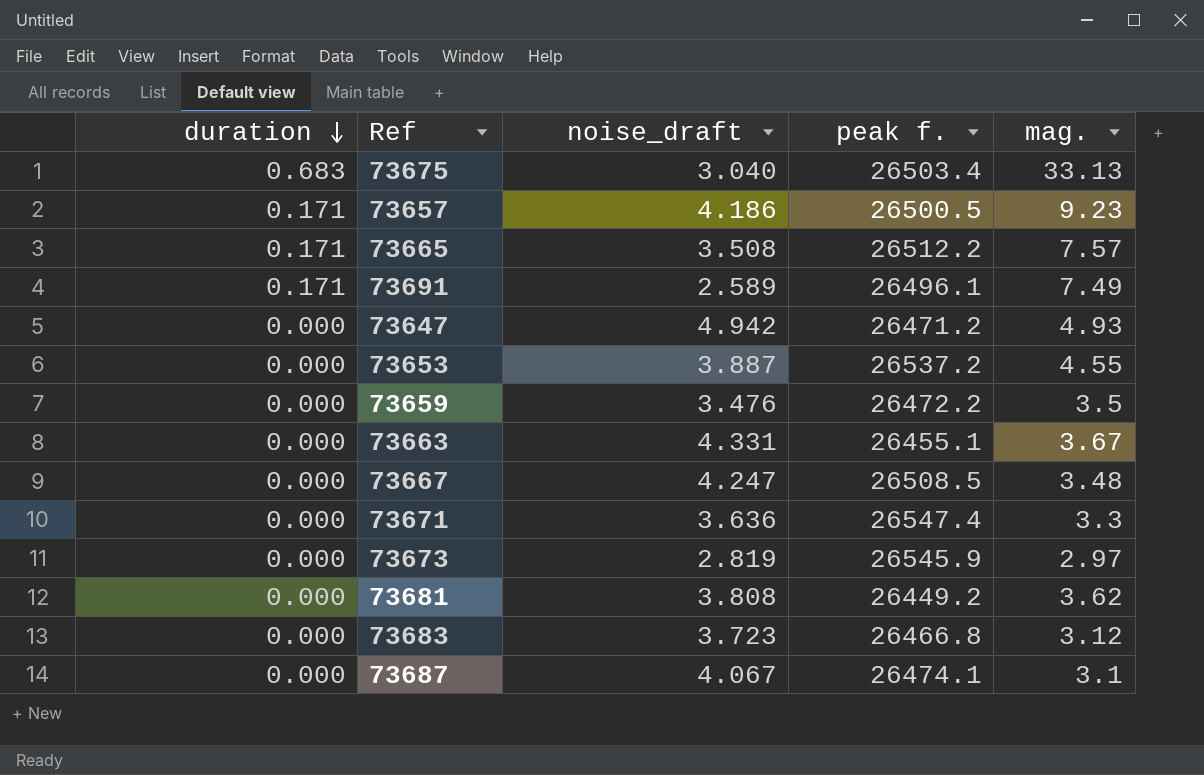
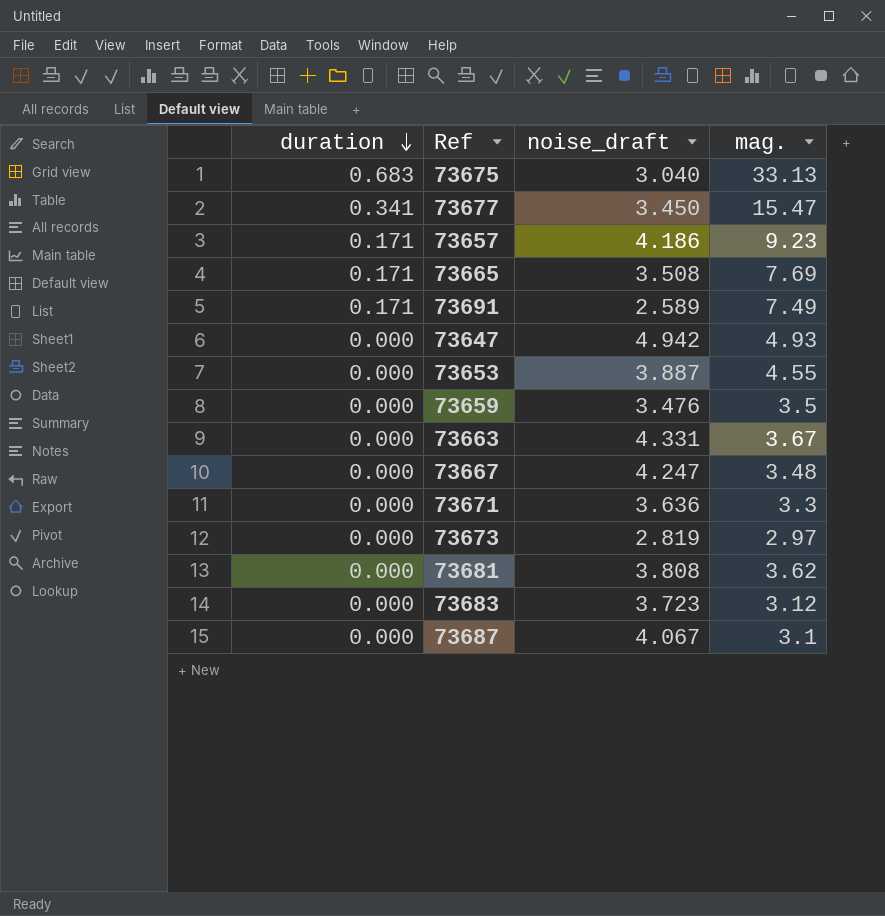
column peak f. | position: 4 -> none
row 73677: none -> 0.341 | 3.450 | 15.47
73665 | mag.: 7.57 -> 7.69

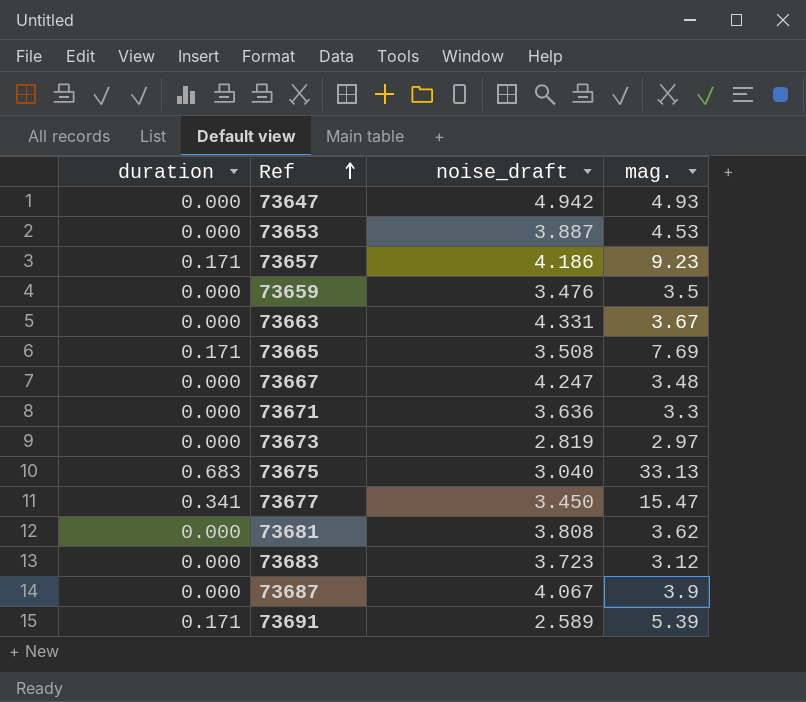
row order: duration descending -> Ref ascending
73653 | mag.: 4.55 -> 4.53
73687 | mag.: 3.1 -> 3.9
73691 | mag.: 7.49 -> 5.39

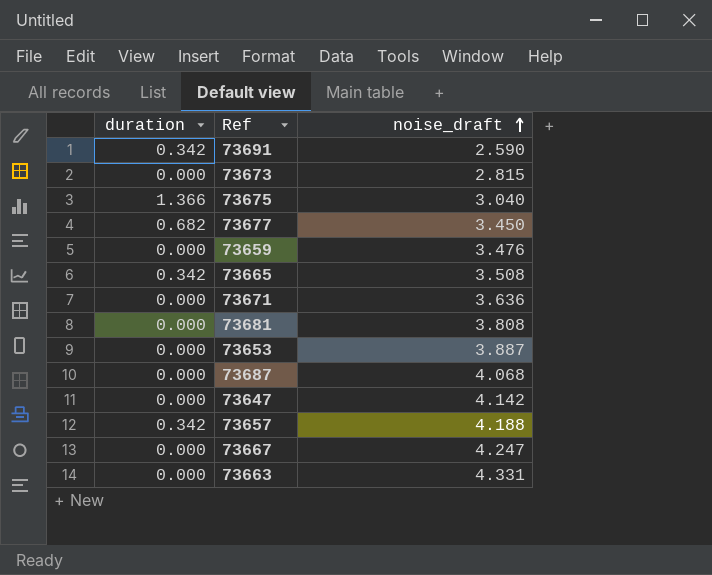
row order: Ref ascending -> noise_draft ascending
column mag. | position: 4 -> none
row 73683: 0.000 | 3.723 | 3.12 -> none
73691 | duration: 0.171 -> 0.342
73691 | noise_draft: 2.589 -> 2.590
73673 | noise_draft: 2.819 -> 2.815
73675 | duration: 0.683 -> 1.366
73677 | duration: 0.341 -> 0.682
73665 | duration: 0.171 -> 0.342
73687 | noise_draft: 4.067 -> 4.068
73647 | noise_draft: 4.942 -> 4.142
73657 | duration: 0.171 -> 0.342
73657 | noise_draft: 4.186 -> 4.188

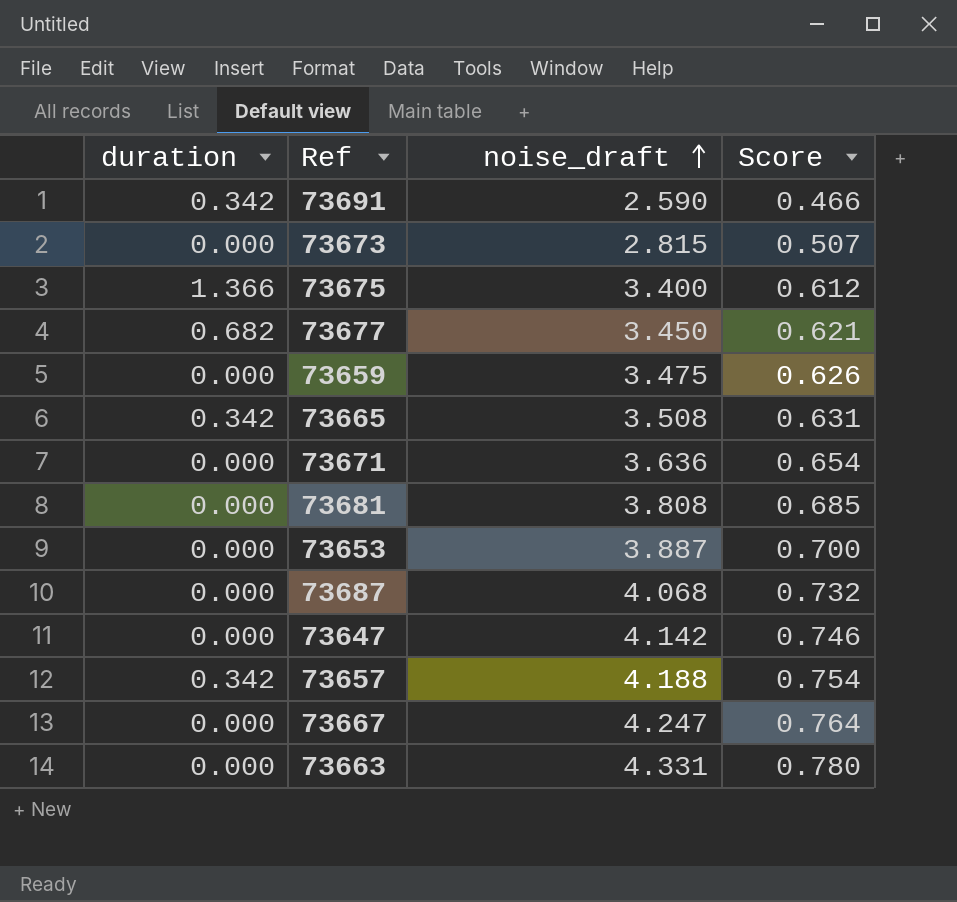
column Score | formula: none -> [noise_draft] * 0.18
73675 | noise_draft: 3.040 -> 3.400
73659 | noise_draft: 3.476 -> 3.475

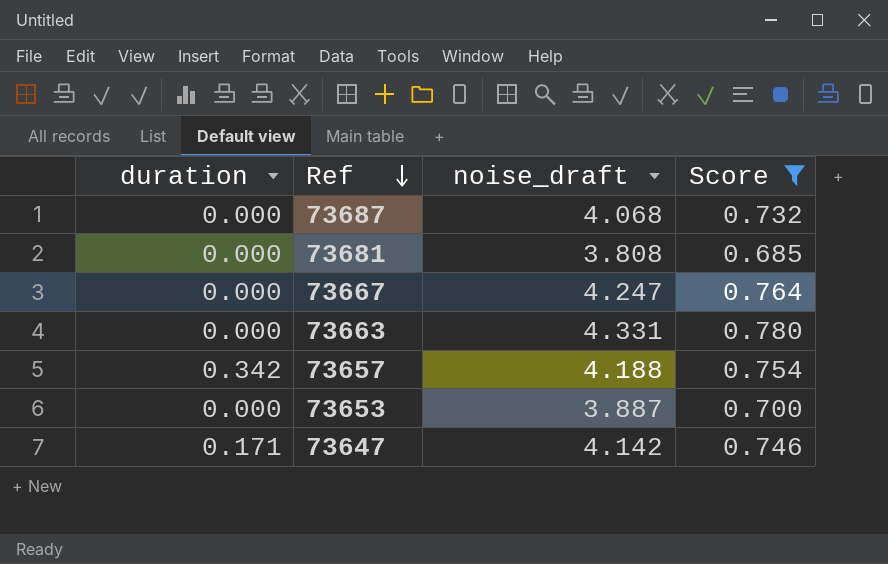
filter: none -> Score >= 0.685
row order: noise_draft ascending -> Ref descending
73647 | duration: 0.000 -> 0.171

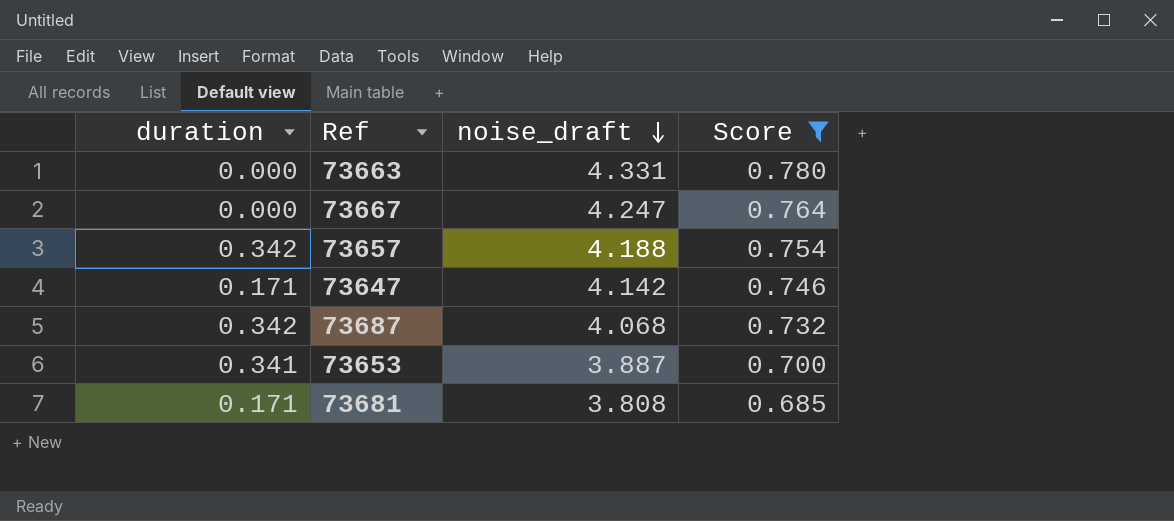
row order: Ref descending -> noise_draft descending
73687 | duration: 0.000 -> 0.342
73653 | duration: 0.000 -> 0.341
73681 | duration: 0.000 -> 0.171

